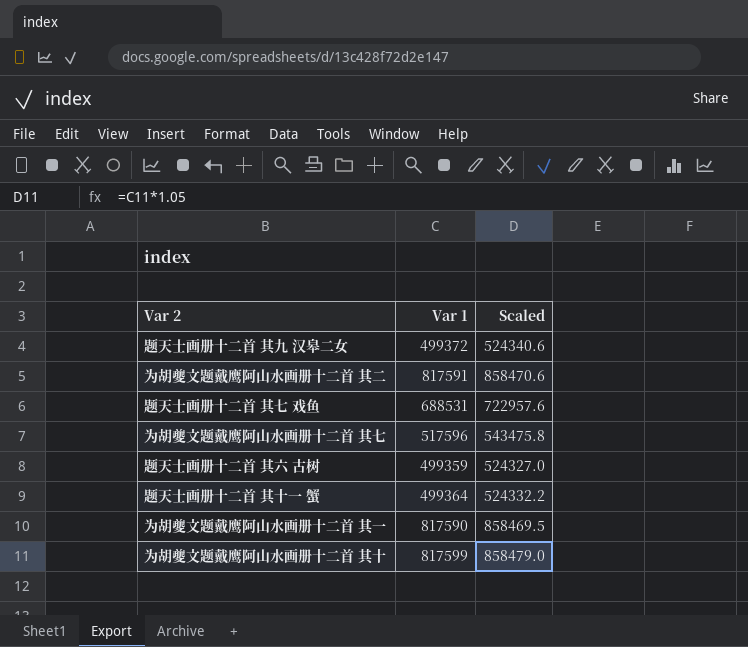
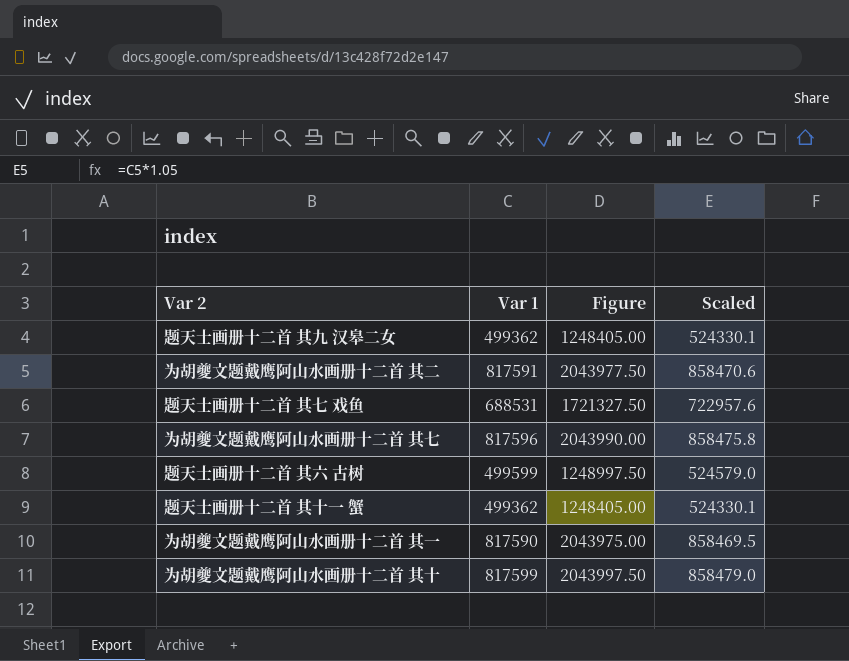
column Figure | formula: none -> [Var 1] * 2.5
题天士画册十二首 其九 汉皋二女 | Var 1: 499372 -> 499362
题天士画册十二首 其九 汉皋二女 | Scaled: 524340.6 -> 524330.1
为胡夔文题戴鹰阿山水画册十二首 其七 | Var 1: 517596 -> 817596
为胡夔文题戴鹰阿山水画册十二首 其七 | Scaled: 543475.8 -> 858475.8
题天士画册十二首 其六 古树 | Var 1: 499359 -> 499599
题天士画册十二首 其六 古树 | Scaled: 524327.0 -> 524579.0
题天士画册十二首 其十一 蟹 | Var 1: 499364 -> 499362
题天士画册十二首 其十一 蟹 | Scaled: 524332.2 -> 524330.1

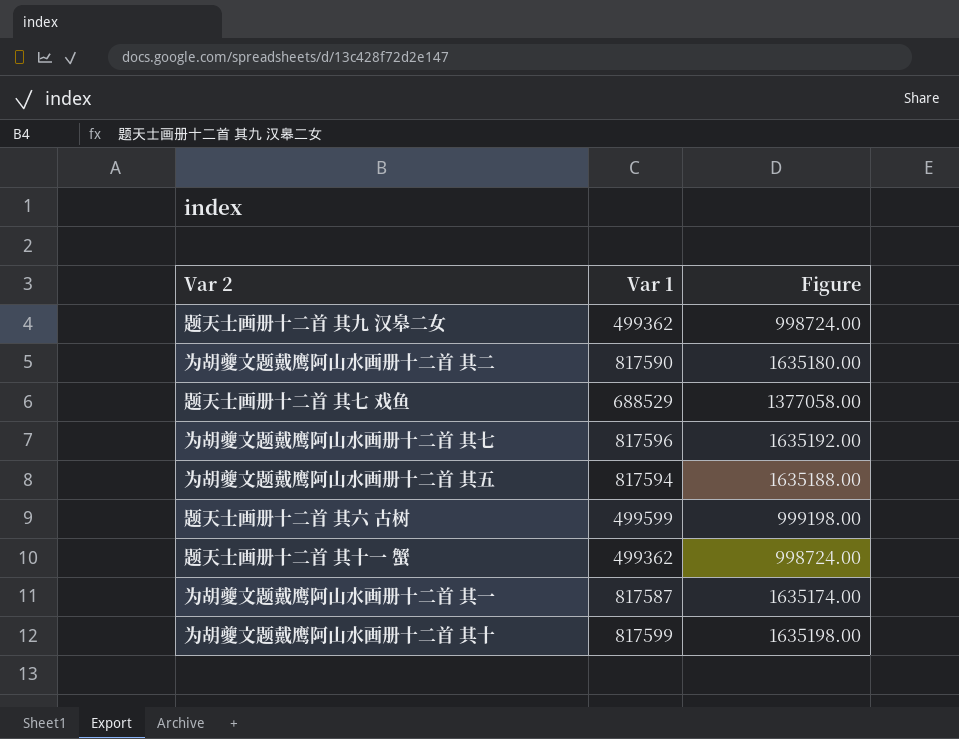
column Scaled | formula: [Var 1] * 1.05 -> none
column Figure | formula: [Var 1] * 2.5 -> [Var 1] * 2
为胡夔文题戴鹰阿山水画册十二首 其二 | Var 1: 817591 -> 817590
题天士画册十二首 其七 戏鱼 | Var 1: 688531 -> 688529
row 为胡夔文题戴鹰阿山水画册十二首 其五: none -> 817594 | 1635188.00
为胡夔文题戴鹰阿山水画册十二首 其一 | Var 1: 817590 -> 817587

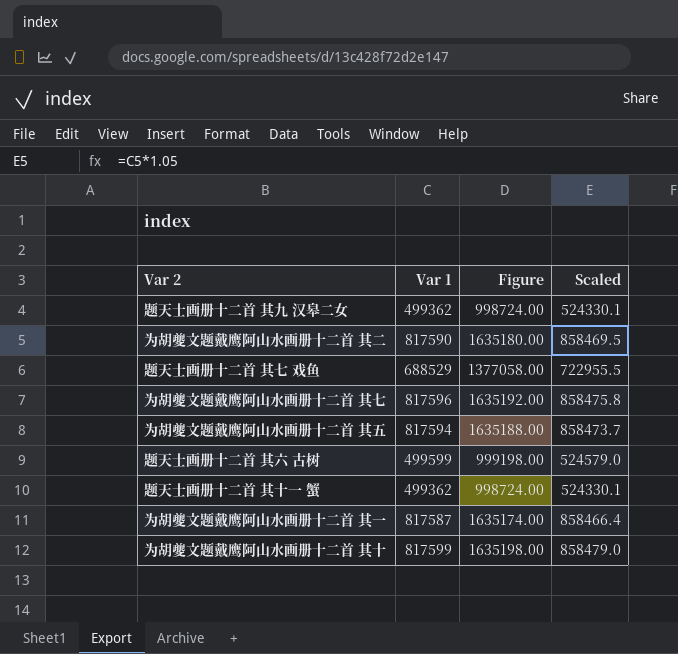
column Scaled | formula: none -> [Var 1] * 1.05

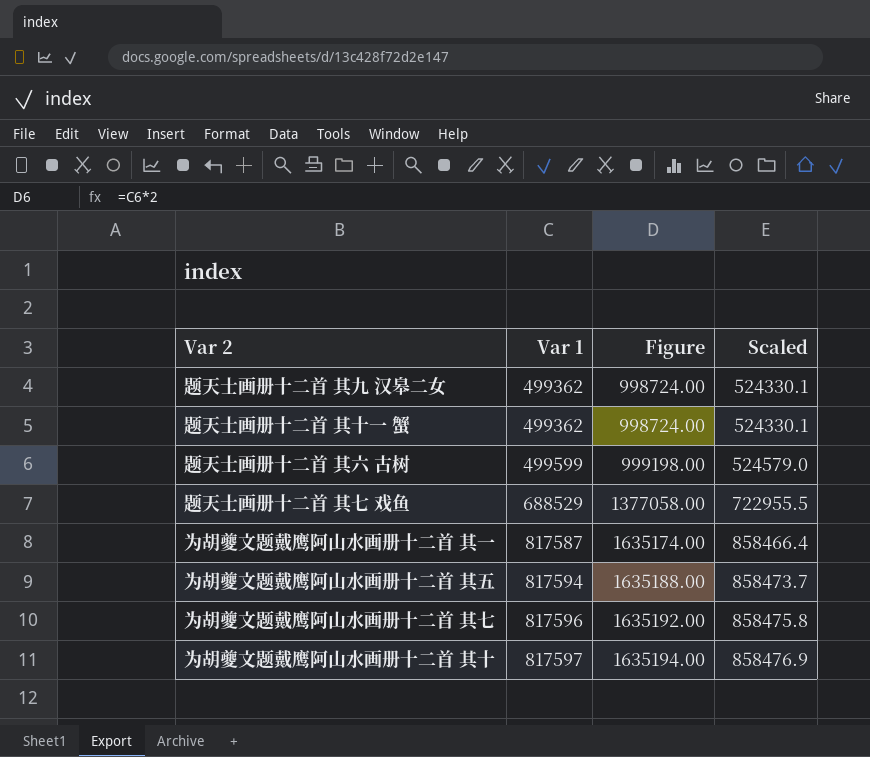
row order: none -> Var 1 ascending
row 为胡夔文题戴鹰阿山水画册十二首 其二: 817590 | 1635180.00 | 858469.5 -> none
为胡夔文题戴鹰阿山水画册十二首 其十 | Var 1: 817599 -> 817597
为胡夔文题戴鹰阿山水画册十二首 其十 | Figure: 1635198.00 -> 1635194.00
为胡夔文题戴鹰阿山水画册十二首 其十 | Scaled: 858479.0 -> 858476.9

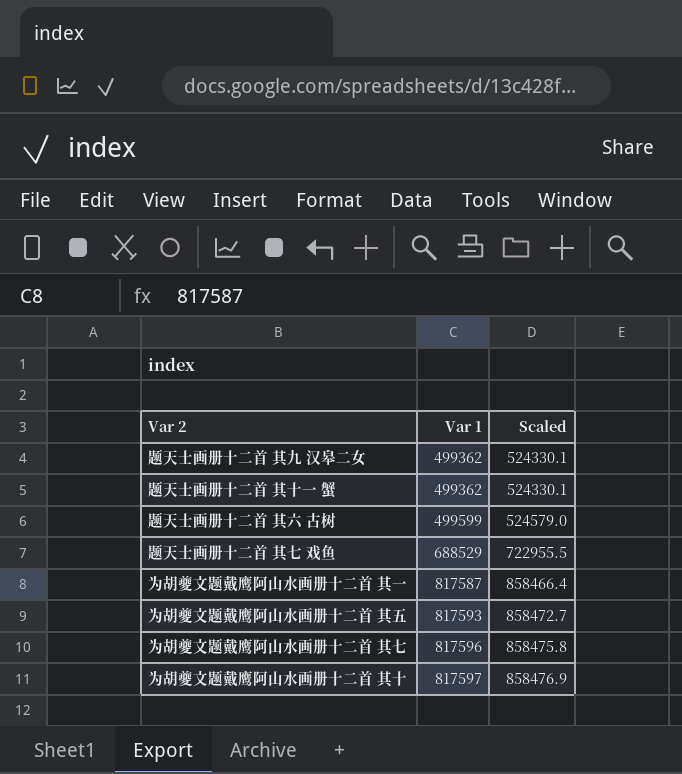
column Figure | formula: [Var 1] * 2 -> none
为胡夔文题戴鹰阿山水画册十二首 其五 | Var 1: 817594 -> 817593
为胡夔文题戴鹰阿山水画册十二首 其五 | Scaled: 858473.7 -> 858472.7

